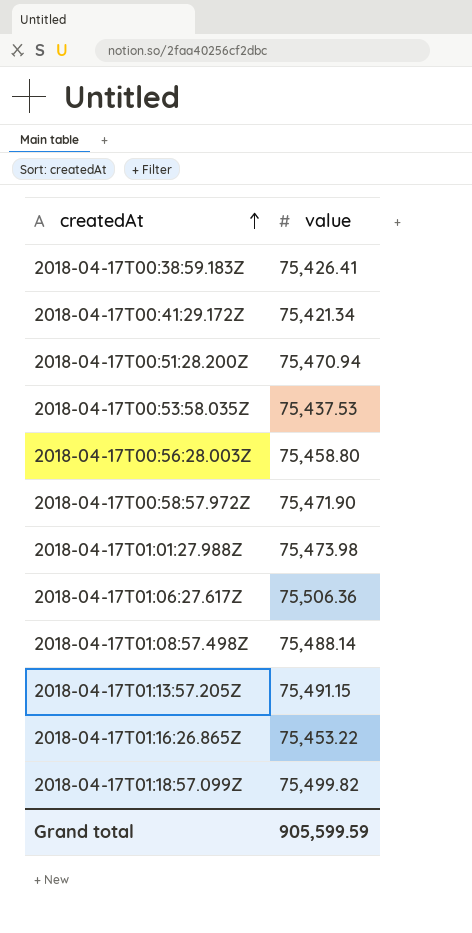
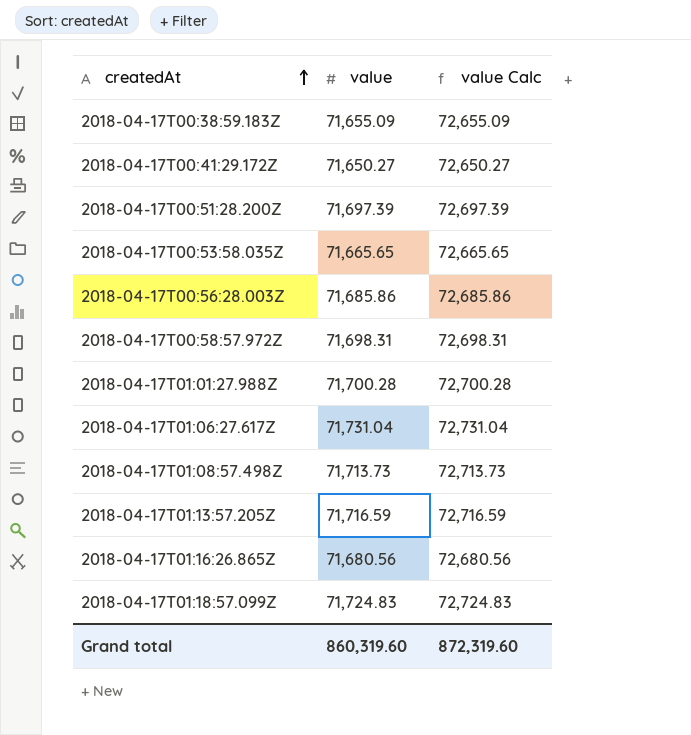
column value Calc | formula: none -> [value] + 1000
2018-04-17T00:38:59.183Z | value: 75,426.41 -> 71,655.09
2018-04-17T00:41:29.172Z | value: 75,421.34 -> 71,650.27
2018-04-17T00:51:28.200Z | value: 75,470.94 -> 71,697.39
2018-04-17T00:53:58.035Z | value: 75,437.53 -> 71,665.65
2018-04-17T00:56:28.003Z | value: 75,458.80 -> 71,685.86
2018-04-17T00:58:57.972Z | value: 75,471.90 -> 71,698.31
2018-04-17T01:01:27.988Z | value: 75,473.98 -> 71,700.28
2018-04-17T01:06:27.617Z | value: 75,506.36 -> 71,731.04
2018-04-17T01:08:57.498Z | value: 75,488.14 -> 71,713.73
2018-04-17T01:13:57.205Z | value: 75,491.15 -> 71,716.59
2018-04-17T01:16:26.865Z | value: 75,453.22 -> 71,680.56
2018-04-17T01:18:57.099Z | value: 75,499.82 -> 71,724.83
Grand total | value: 905,599.59 -> 860,319.60

